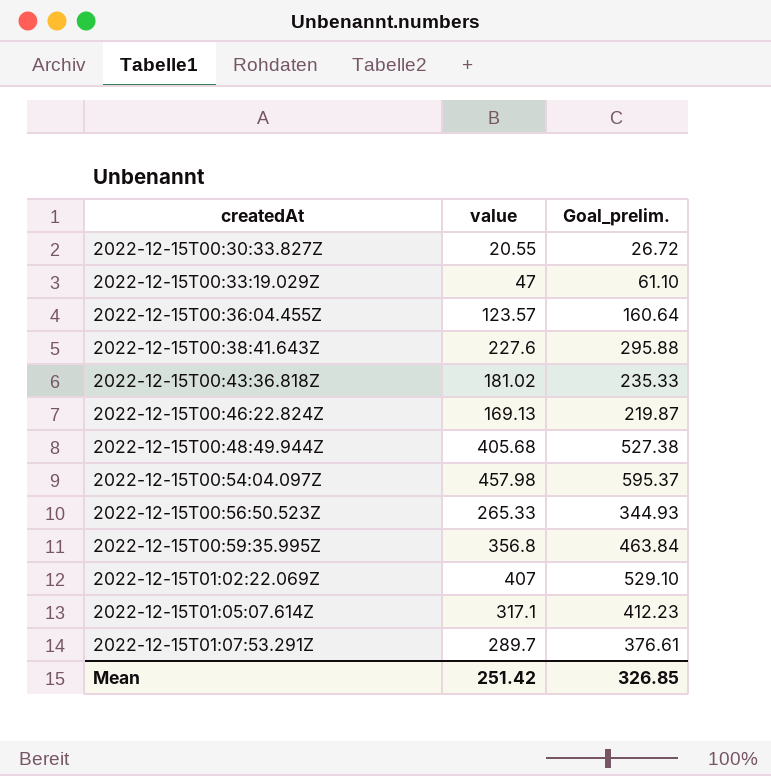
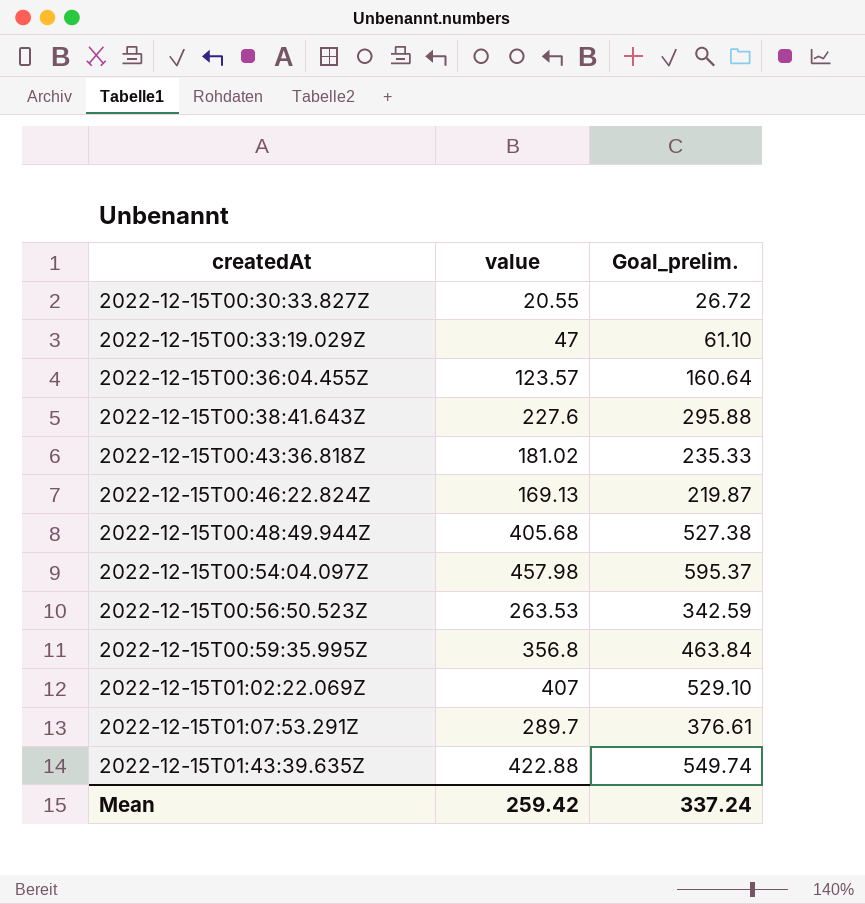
row 2022-12-15T01:05:07.614Z: 317.1 | 412.23 -> none
2022-12-15T00:56:50.523Z | value: 265.33 -> 263.53
2022-12-15T00:56:50.523Z | Goal_prelim.: 344.93 -> 342.59
row 2022-12-15T01:43:39.635Z: none -> 422.88 | 549.74
Mean | value: 251.42 -> 259.42
Mean | Goal_prelim.: 326.85 -> 337.24

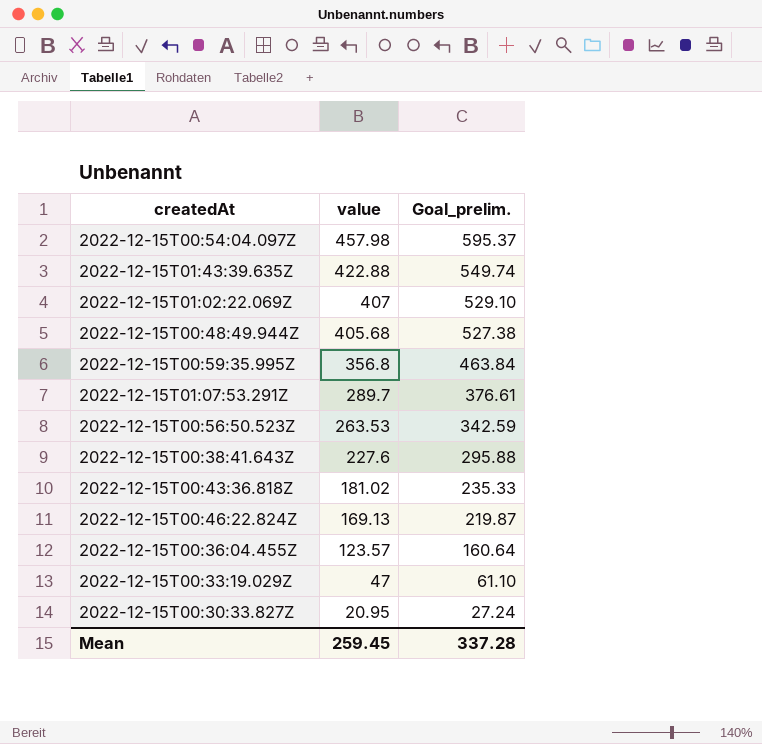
row order: createdAt ascending -> value descending
2022-12-15T00:30:33.827Z | value: 20.55 -> 20.95
2022-12-15T00:30:33.827Z | Goal_prelim.: 26.72 -> 27.24
Mean | value: 259.42 -> 259.45
Mean | Goal_prelim.: 337.24 -> 337.28

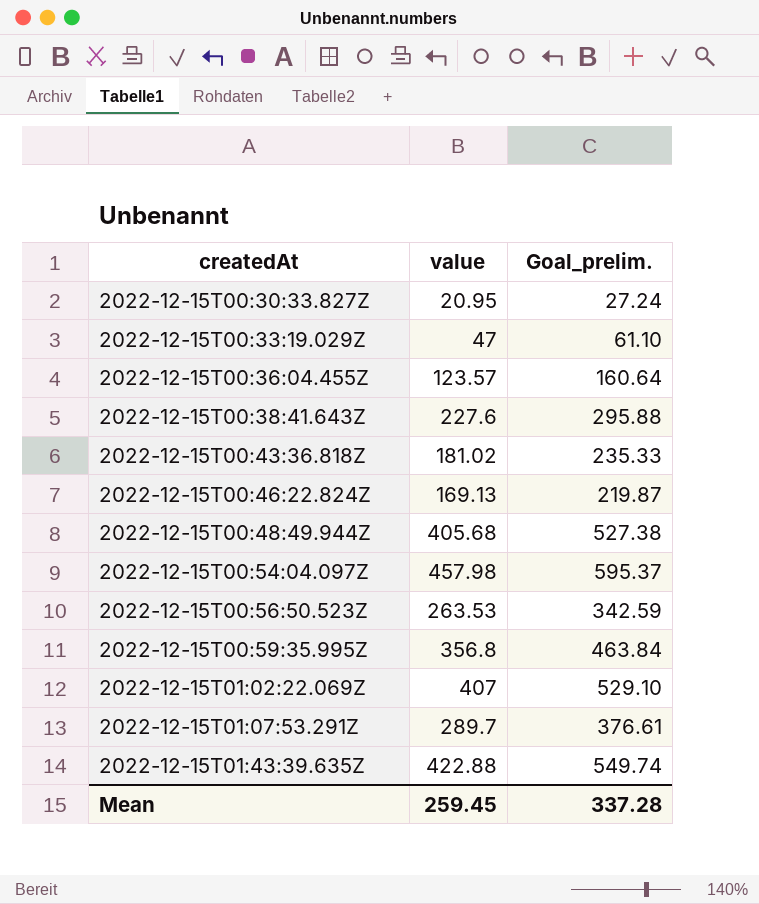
row order: value descending -> createdAt ascending

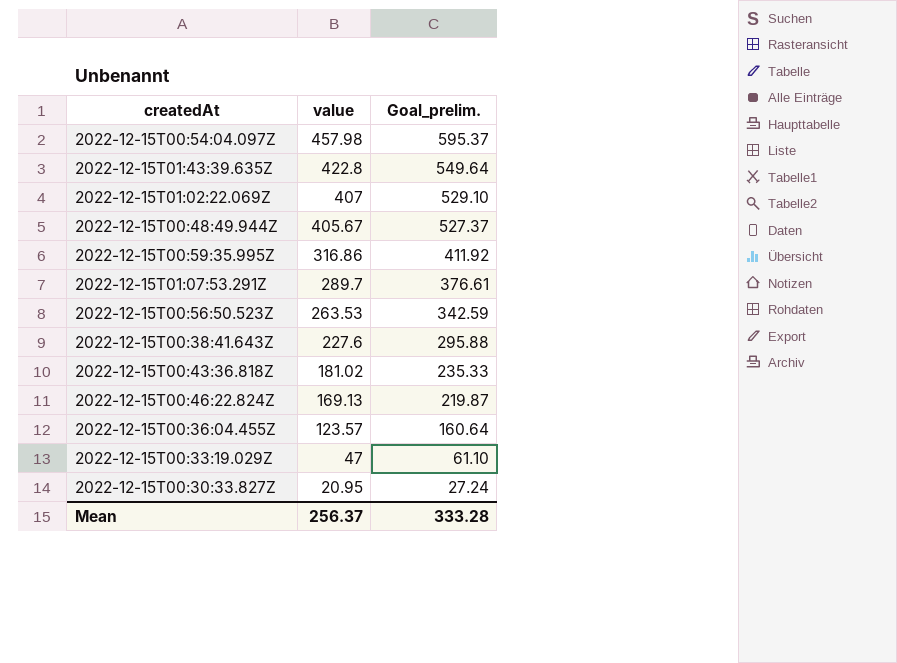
row order: createdAt ascending -> value descending
2022-12-15T01:43:39.635Z | value: 422.88 -> 422.8
2022-12-15T01:43:39.635Z | Goal_prelim.: 549.74 -> 549.64
2022-12-15T00:48:49.944Z | value: 405.68 -> 405.67
2022-12-15T00:48:49.944Z | Goal_prelim.: 527.38 -> 527.37
2022-12-15T00:59:35.995Z | value: 356.8 -> 316.86
2022-12-15T00:59:35.995Z | Goal_prelim.: 463.84 -> 411.92
Mean | value: 259.45 -> 256.37
Mean | Goal_prelim.: 337.28 -> 333.28

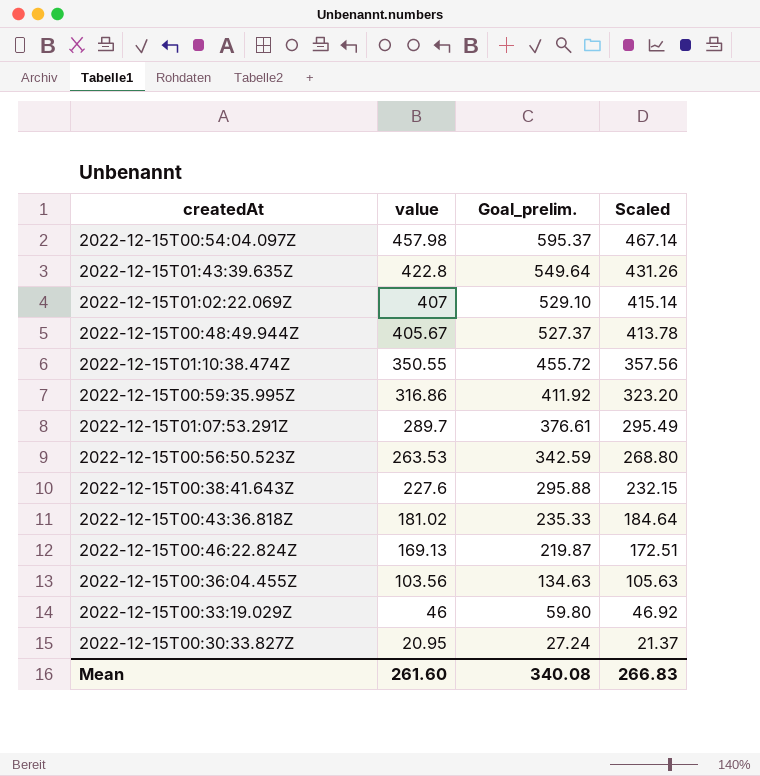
column Scaled | formula: none -> [value] * 1.02
row 2022-12-15T01:10:38.474Z: none -> 350.55 | 455.72 | 357.56
2022-12-15T00:36:04.455Z | value: 123.57 -> 103.56
2022-12-15T00:36:04.455Z | Goal_prelim.: 160.64 -> 134.63
2022-12-15T00:33:19.029Z | value: 47 -> 46
2022-12-15T00:33:19.029Z | Goal_prelim.: 61.10 -> 59.80
Mean | value: 256.37 -> 261.60
Mean | Goal_prelim.: 333.28 -> 340.08

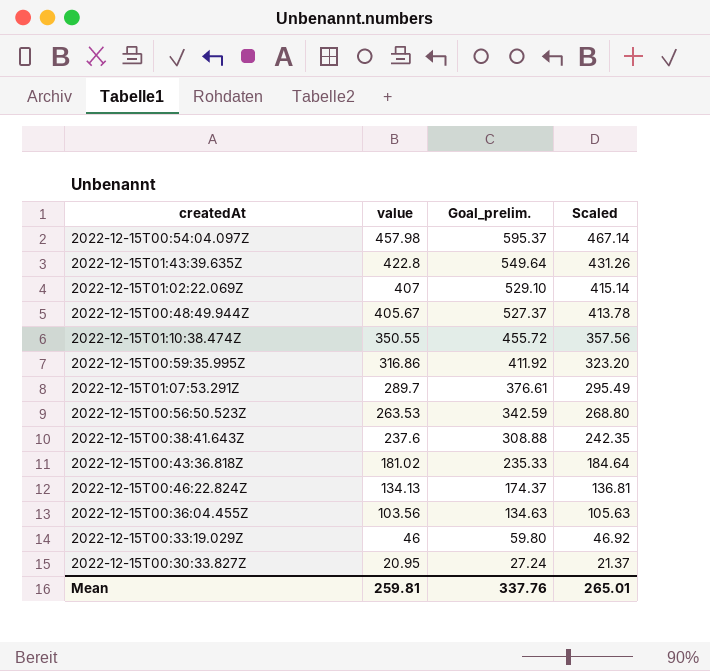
2022-12-15T00:38:41.643Z | value: 227.6 -> 237.6
2022-12-15T00:38:41.643Z | Goal_prelim.: 295.88 -> 308.88
2022-12-15T00:38:41.643Z | Scaled: 232.15 -> 242.35
2022-12-15T00:46:22.824Z | value: 169.13 -> 134.13
2022-12-15T00:46:22.824Z | Goal_prelim.: 219.87 -> 174.37
2022-12-15T00:46:22.824Z | Scaled: 172.51 -> 136.81
Mean | value: 261.60 -> 259.81
Mean | Goal_prelim.: 340.08 -> 337.76
Mean | Scaled: 266.83 -> 265.01

